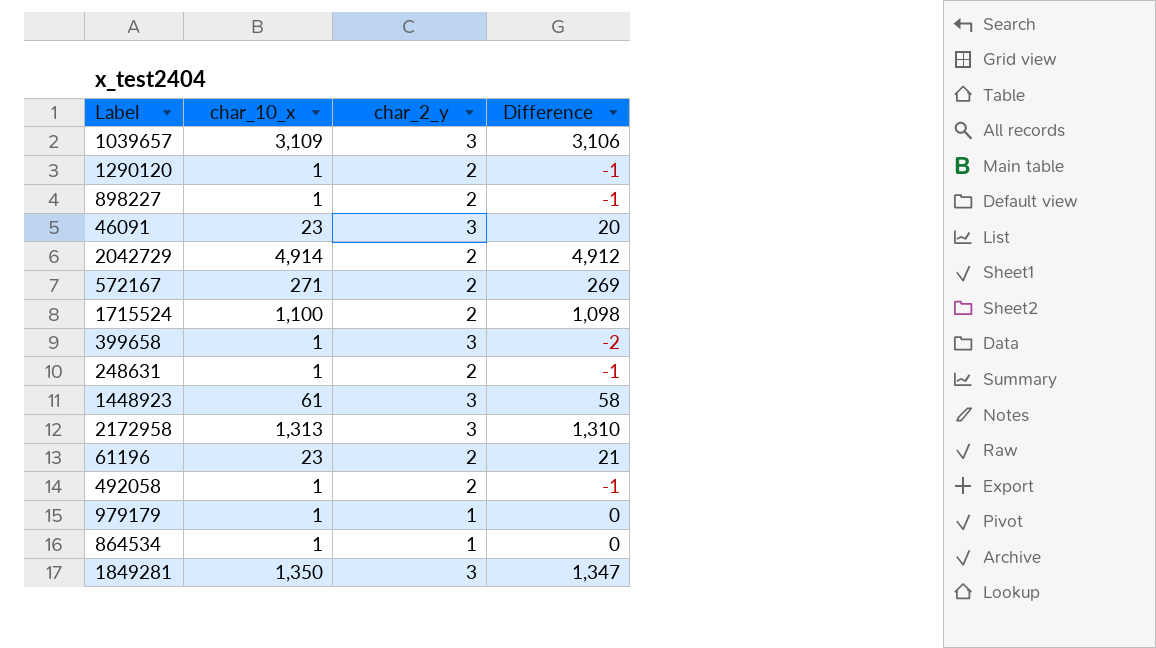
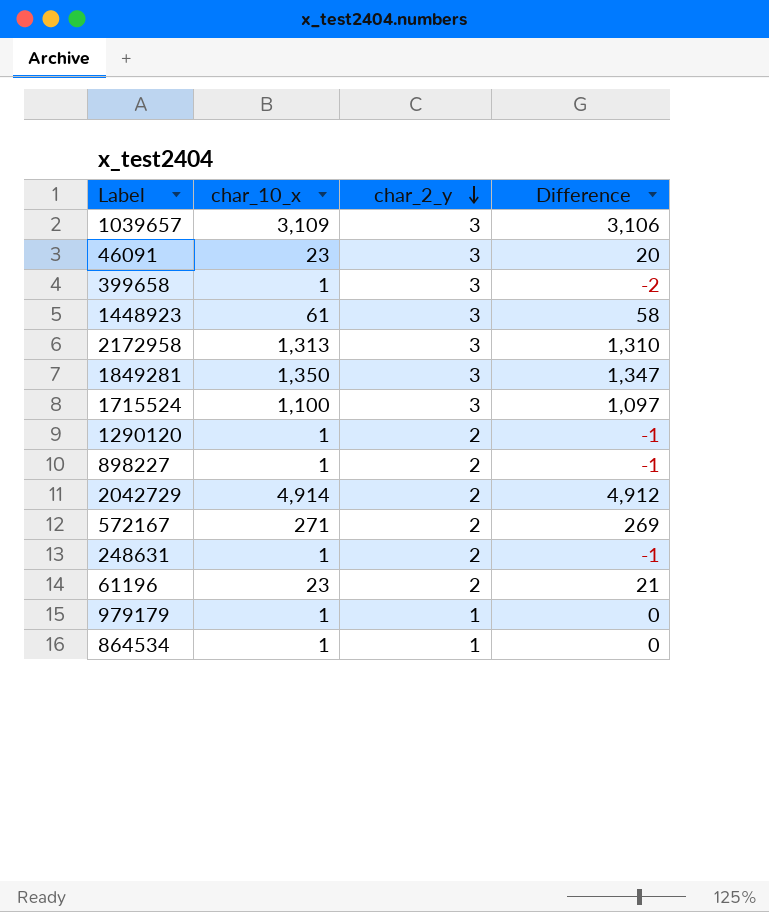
row order: none -> char_2_y descending
row 492058: 1 | 2 | -1 -> none
1715524 | char_2_y: 2 -> 3
1715524 | Difference: 1,098 -> 1,097

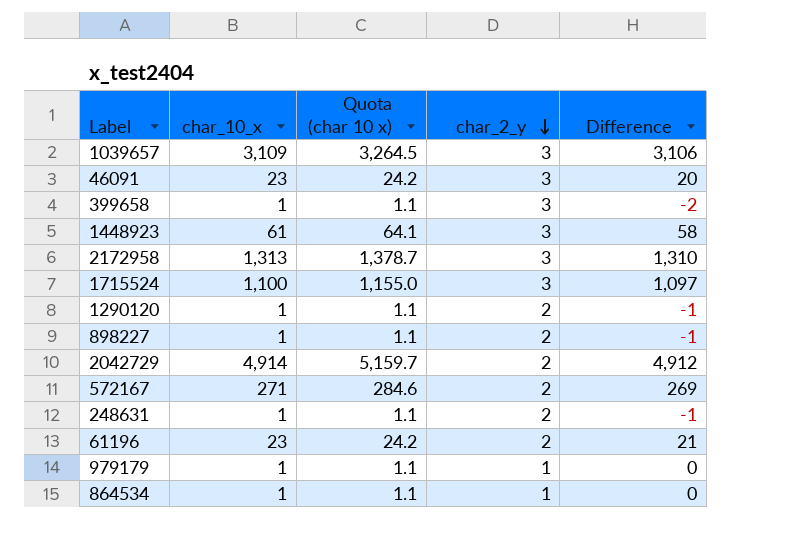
column Quota (char 10 x) | formula: none -> [char_10_x] * 1.05
row 1849281: 1,350 | 3 | 1,347 -> none

